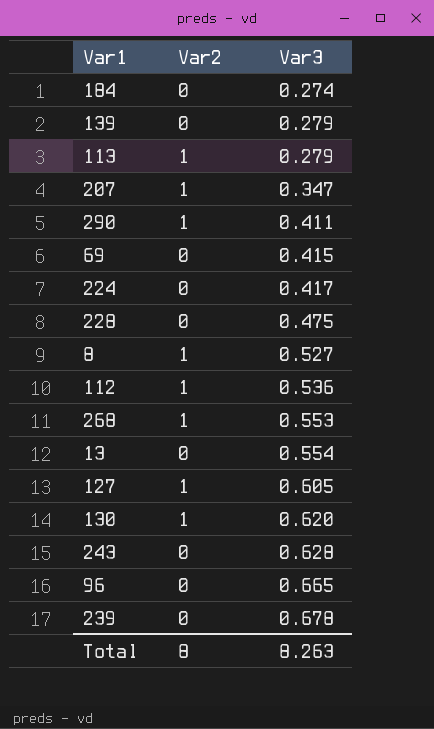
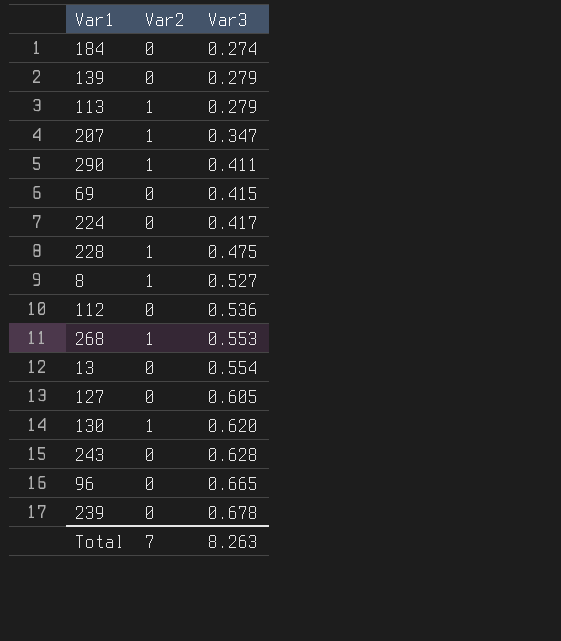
228 | Var2: 0 -> 1
112 | Var2: 1 -> 0
127 | Var2: 1 -> 0
Total | Var2: 8 -> 7

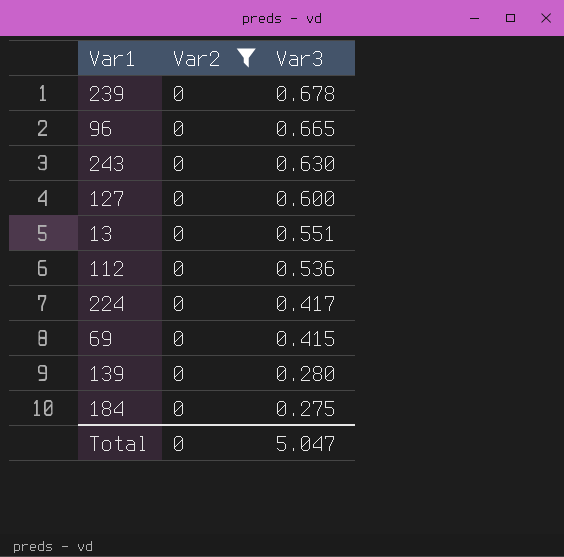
filter: none -> Var2 = 0
row order: Var3 ascending -> Var3 descending
243 | Var3: 0.628 -> 0.630
127 | Var3: 0.605 -> 0.600
13 | Var3: 0.554 -> 0.551
139 | Var3: 0.279 -> 0.280
184 | Var3: 0.274 -> 0.275
Total | Var2: 7 -> 0
Total | Var3: 8.263 -> 5.047

